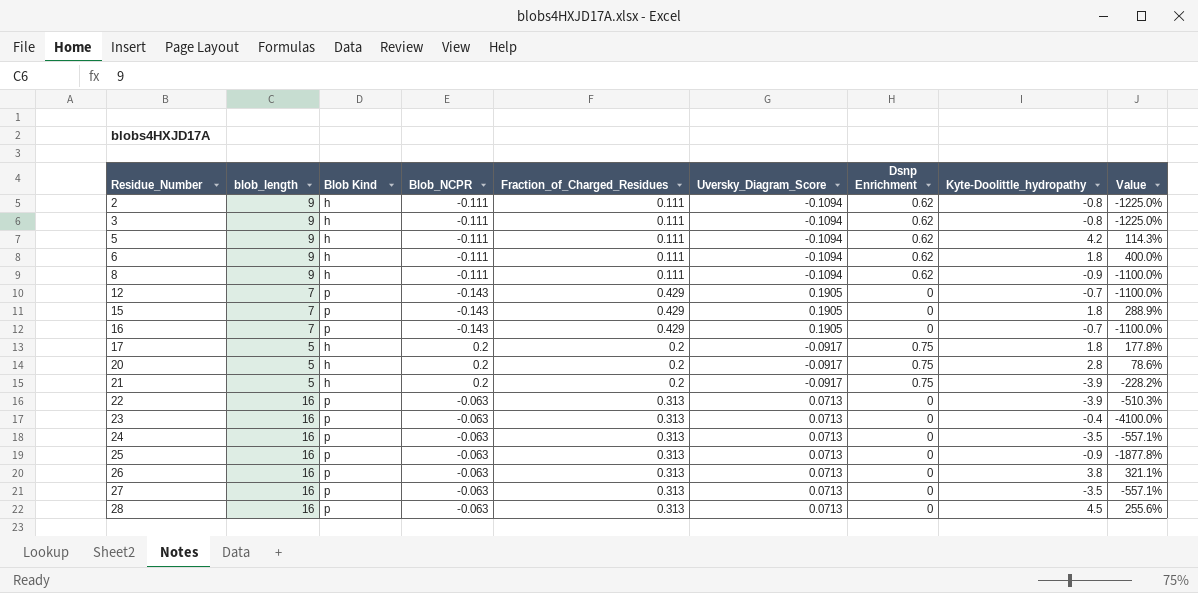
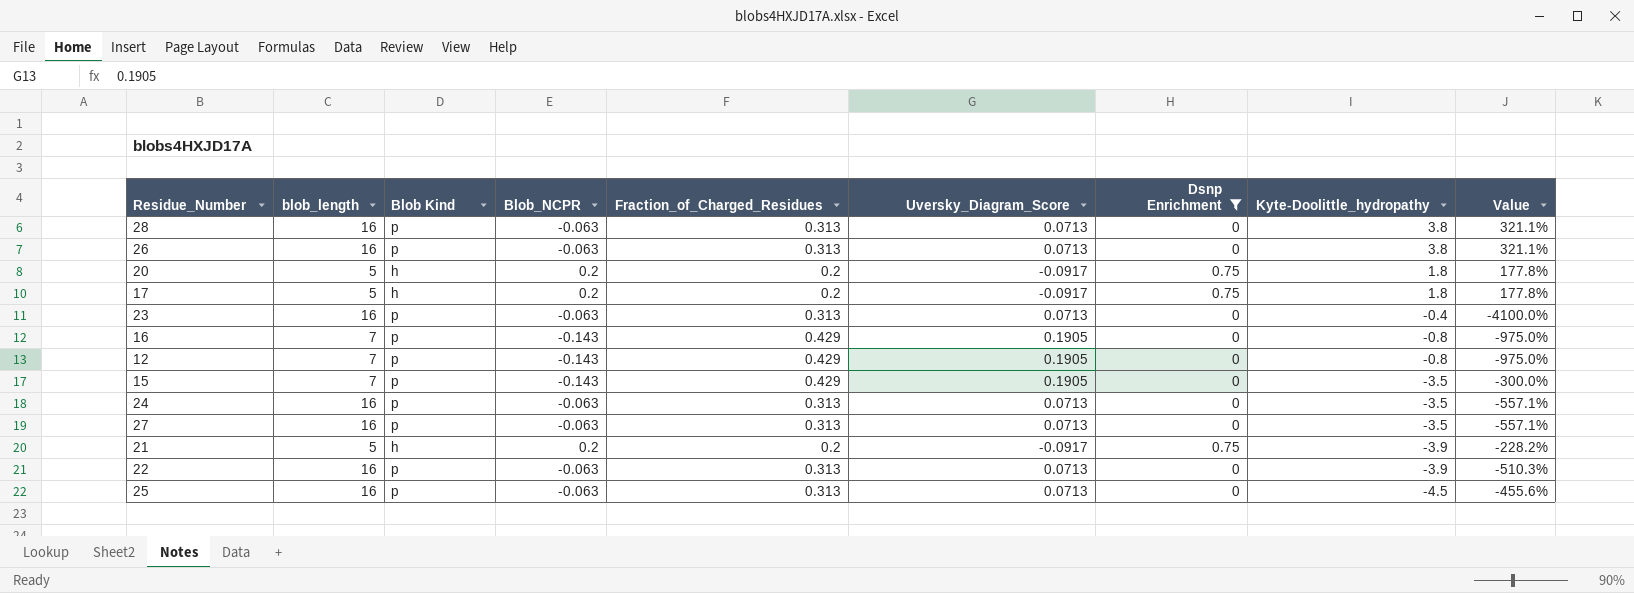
filter: none -> Dsnp Enrichment != 0.62
row order: Residue_Number ascending -> Kyte-Doolittle_hydropathy descending
28 | Kyte-Doolittle_hydropathy: 4.5 -> 3.8
28 | Value: 255.6% -> 321.1%
20 | Kyte-Doolittle_hydropathy: 2.8 -> 1.8
20 | Value: 78.6% -> 177.8%
16 | Kyte-Doolittle_hydropathy: -0.7 -> -0.8
16 | Value: -1100.0% -> -975.0%
12 | Kyte-Doolittle_hydropathy: -0.7 -> -0.8
12 | Value: -1100.0% -> -975.0%
15 | Kyte-Doolittle_hydropathy: 1.8 -> -3.5
15 | Value: 288.9% -> -300.0%
25 | Kyte-Doolittle_hydropathy: -0.9 -> -4.5
25 | Value: -1877.8% -> -455.6%

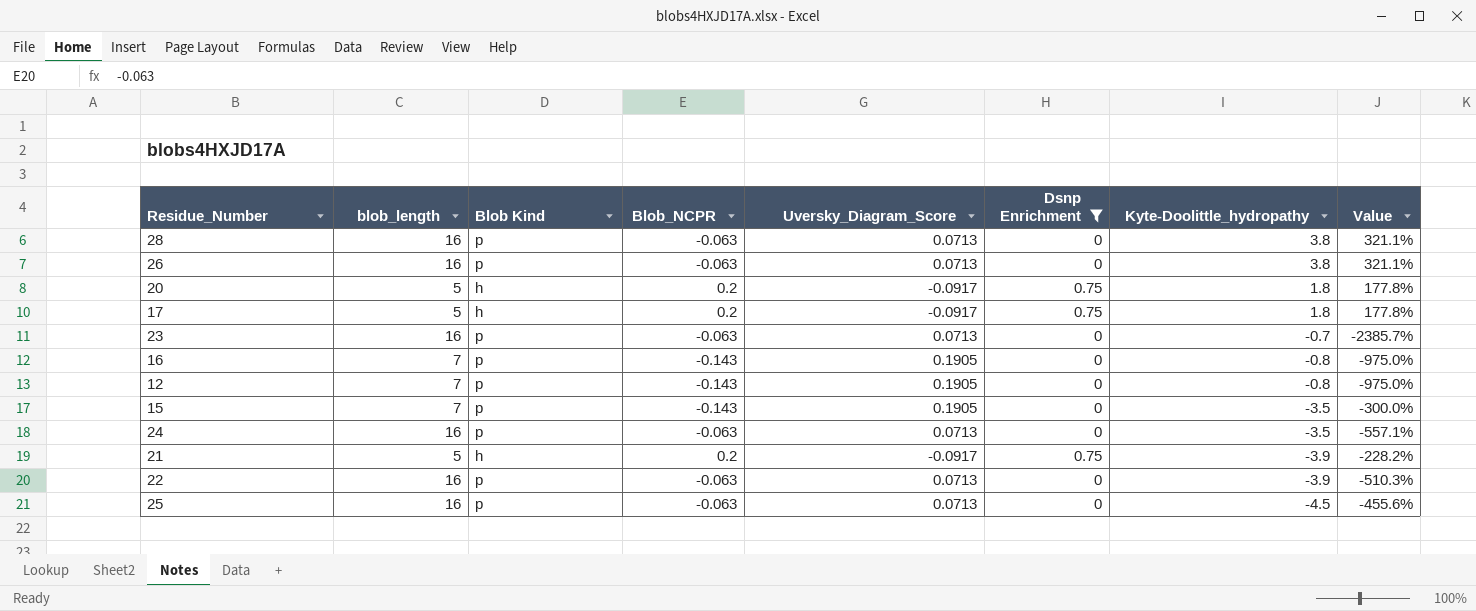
column Fraction_of_Charged_Residues | position: 5 -> none
row 27: 16 | p | -0.063 | 0.313 | 0.0713 | 0 | -3.5 | -557.1% -> none
23 | Kyte-Doolittle_hydropathy: -0.4 -> -0.7
23 | Value: -4100.0% -> -2385.7%

